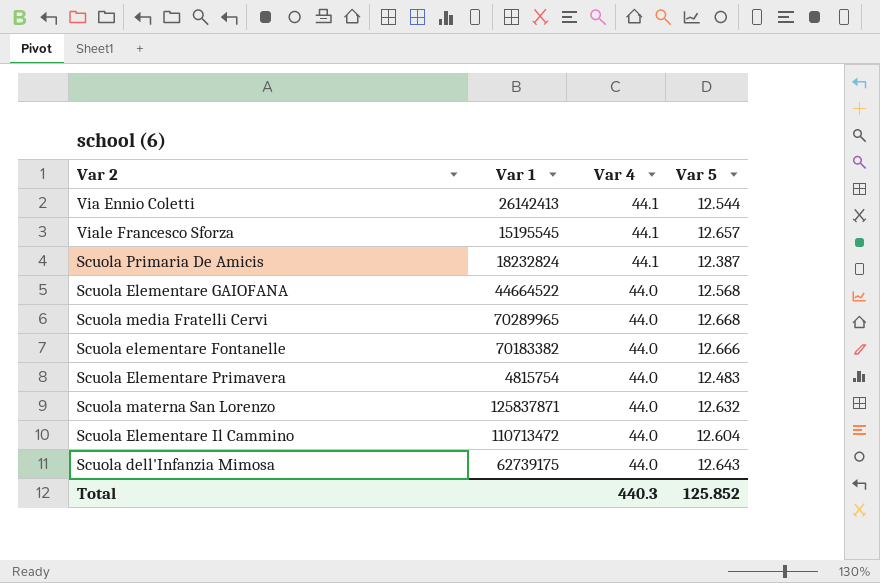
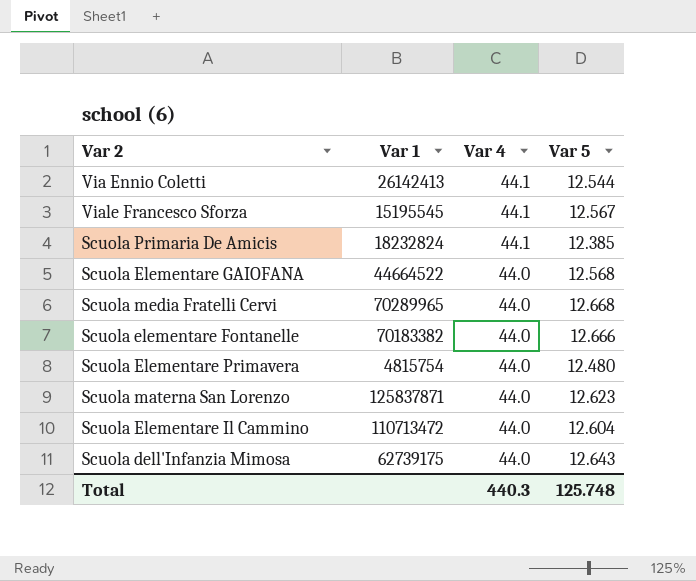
Viale Francesco Sforza | Var 5: 12.657 -> 12.567
Scuola Primaria De Amicis | Var 5: 12.387 -> 12.385
Scuola Elementare Primavera | Var 5: 12.483 -> 12.480
Scuola materna San Lorenzo | Var 5: 12.632 -> 12.623
Total | Var 5: 125.852 -> 125.748

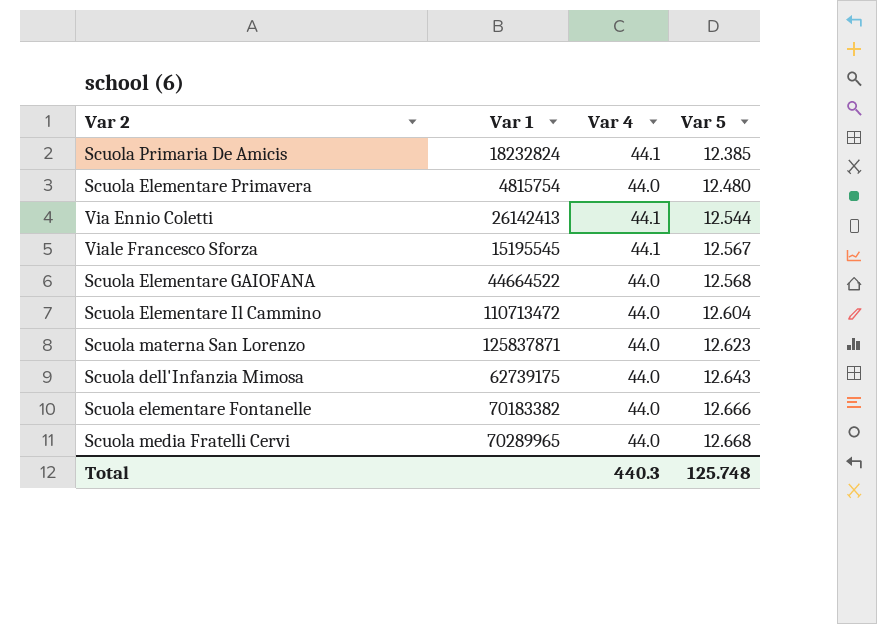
row order: Var 4 descending -> Var 5 ascending

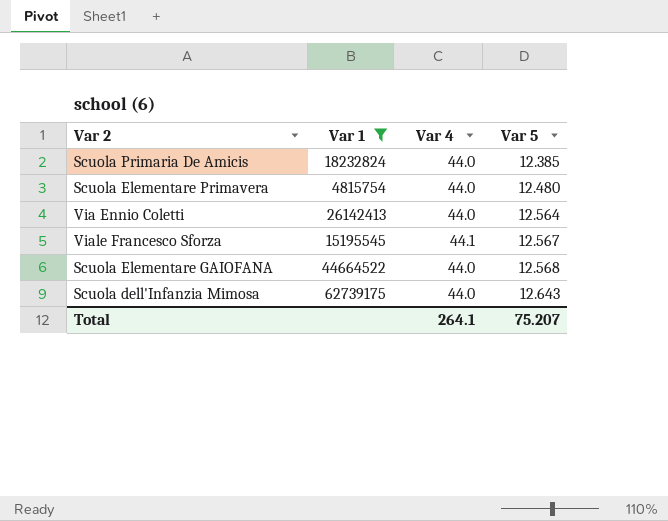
filter: none -> Var 1 <= 62739175
Scuola Primaria De Amicis | Var 4: 44.1 -> 44.0
Via Ennio Coletti | Var 4: 44.1 -> 44.0
Via Ennio Coletti | Var 5: 12.544 -> 12.564
Total | Var 4: 440.3 -> 264.1
Total | Var 5: 125.748 -> 75.207

